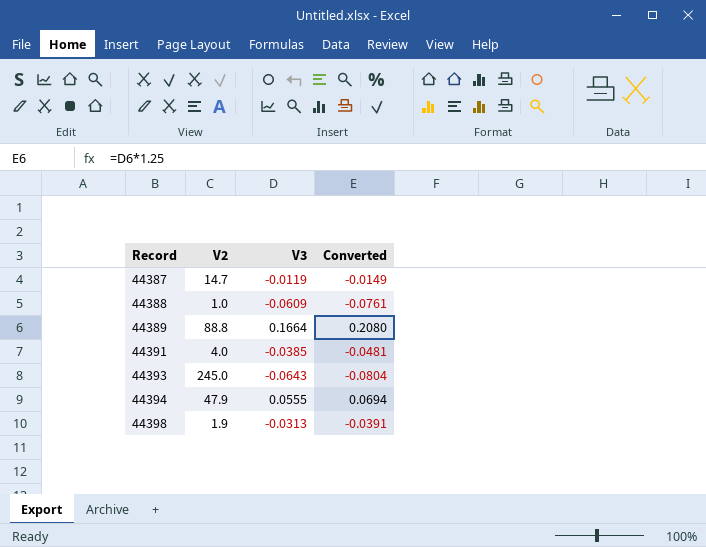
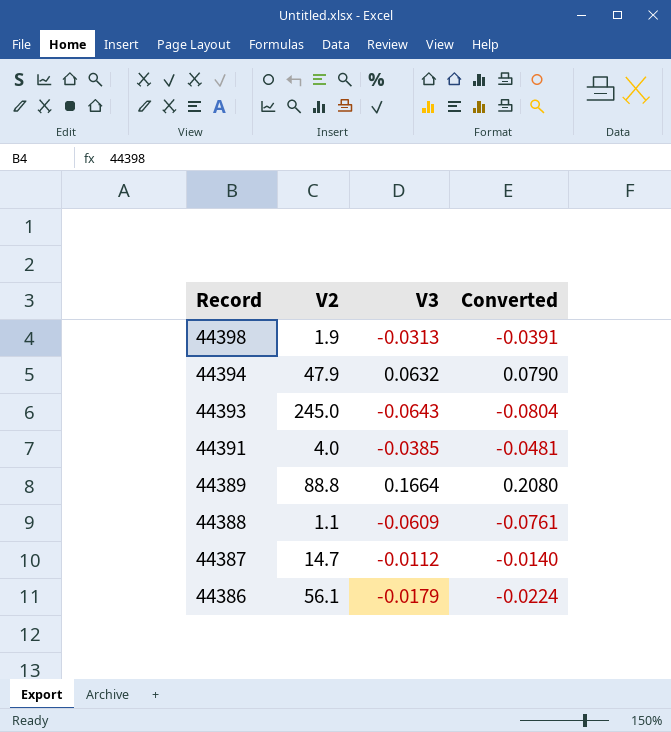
row order: Record ascending -> Record descending
44394 | V3: 0.0555 -> 0.0632
44394 | Converted: 0.0694 -> 0.0790
44388 | V2: 1.0 -> 1.1
44387 | V3: -0.0119 -> -0.0112
44387 | Converted: -0.0149 -> -0.0140
row 44386: none -> 56.1 | -0.0179 | -0.0224

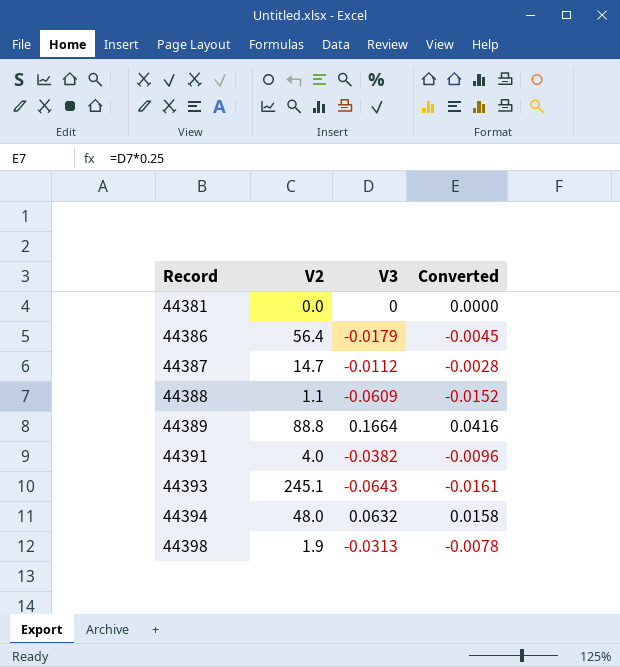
row order: Record descending -> Record ascending
column Converted | formula: [V3] * 1.25 -> [V3] * 0.25
row 44381: none -> 0.0 | 0 | 0.0000
44386 | V2: 56.1 -> 56.4
44391 | V3: -0.0385 -> -0.0382
44393 | V2: 245.0 -> 245.1
44394 | V2: 47.9 -> 48.0

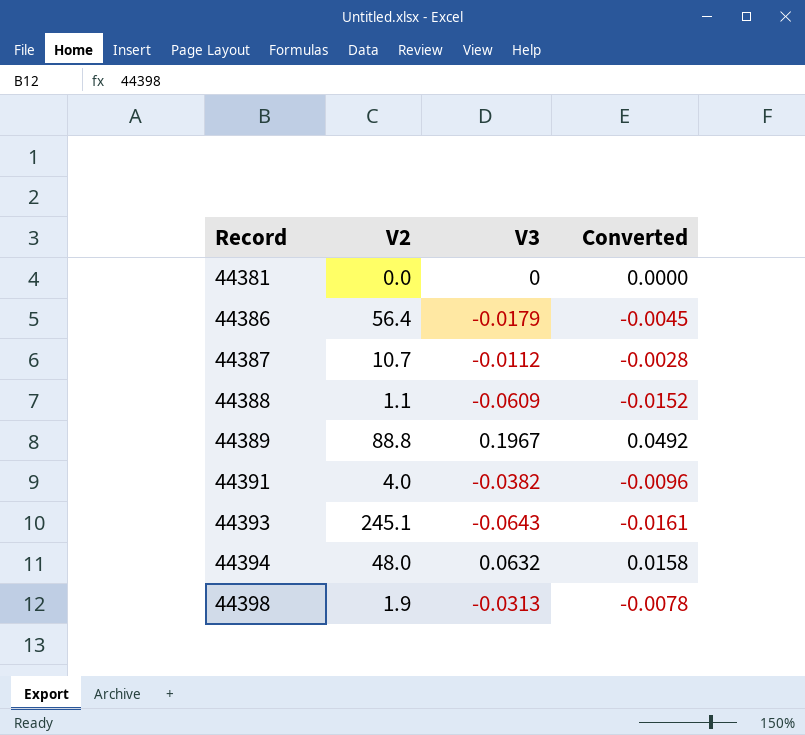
44387 | V2: 14.7 -> 10.7
44389 | V3: 0.1664 -> 0.1967
44389 | Converted: 0.0416 -> 0.0492

